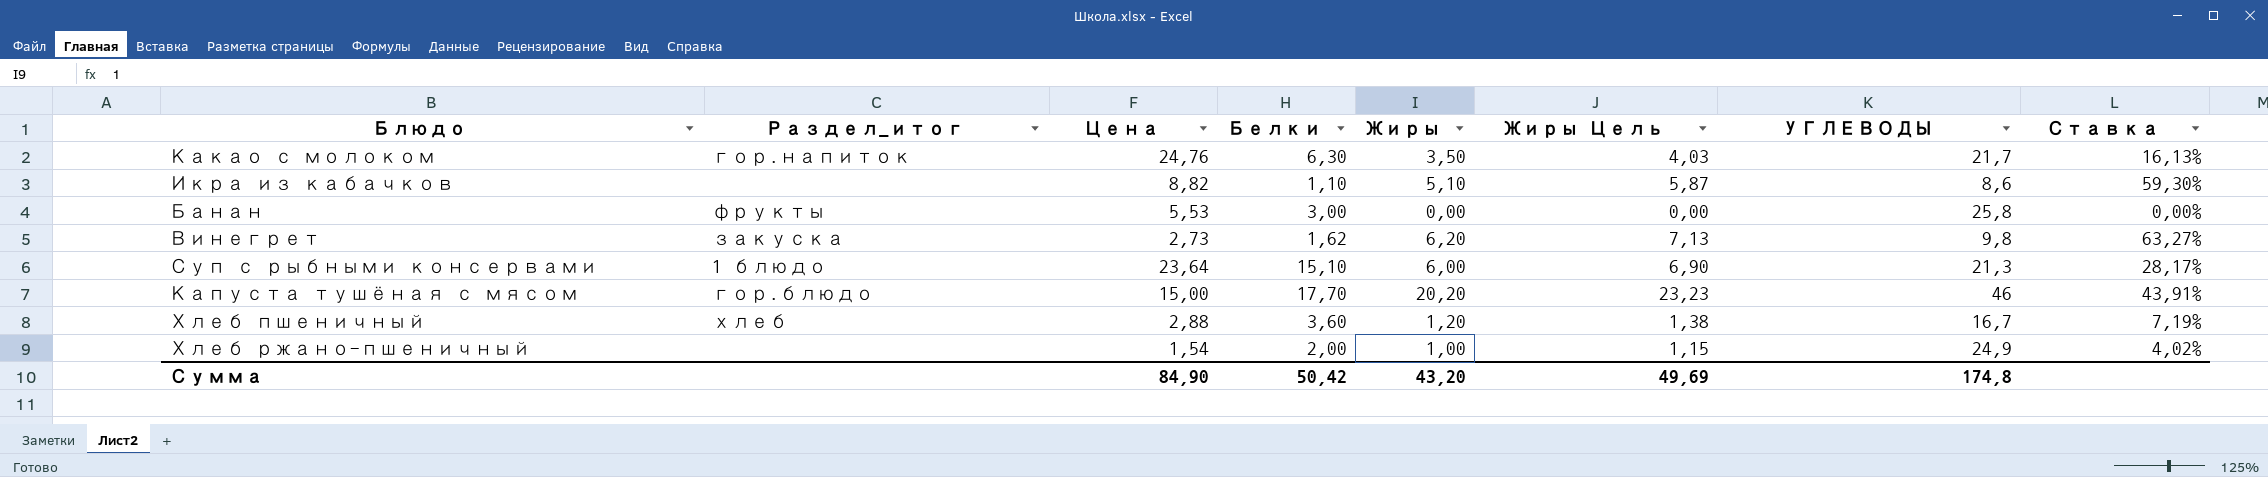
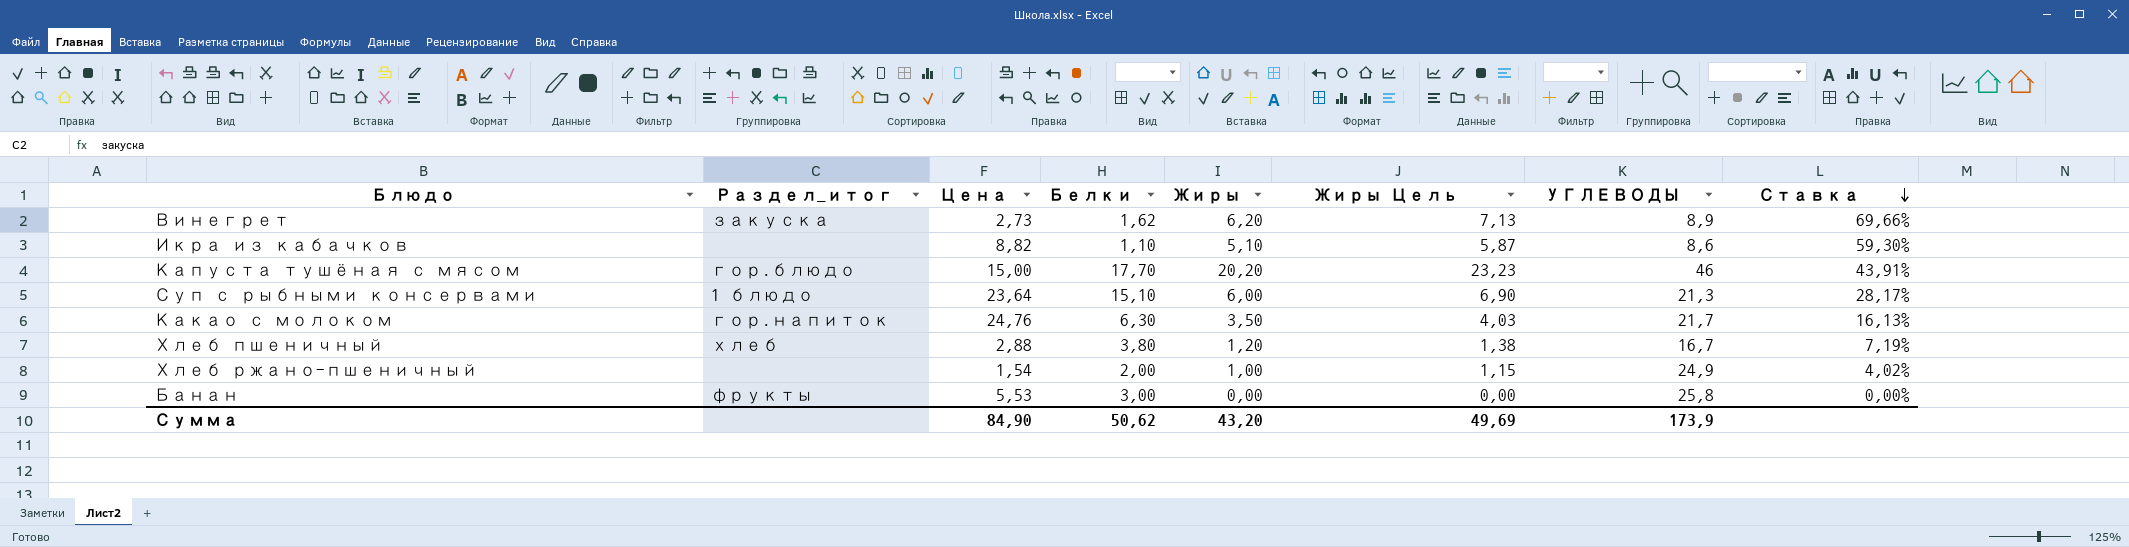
row order: none -> Ставка descending
Винегрет | УГЛЕВОДЫ: 9,8 -> 8,9
Винегрет | Ставка: 63,27% -> 69,66%
Хлеб пшеничный | Белки: 3,60 -> 3,80
Сумма | Белки: 50,42 -> 50,62
Сумма | УГЛЕВОДЫ: 174,8 -> 173,9

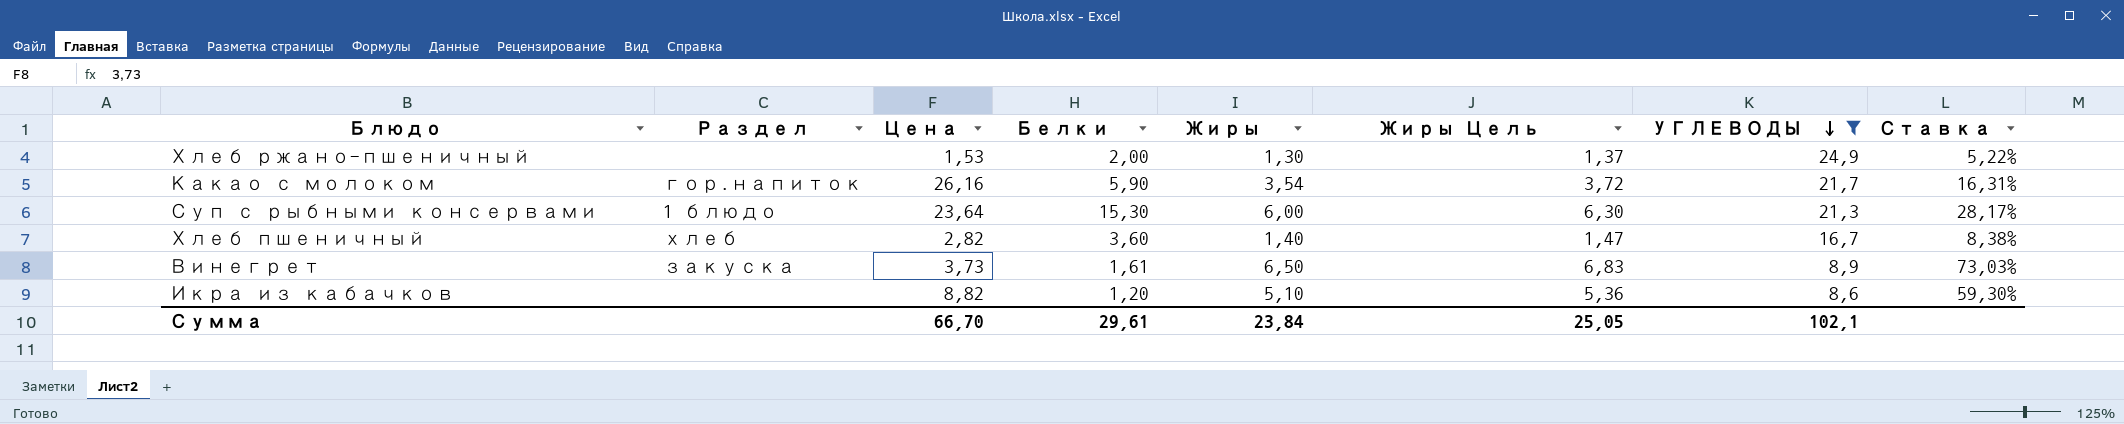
filter: none -> УГЛЕВОДЫ <= 24,9
row order: Ставка descending -> УГЛЕВОДЫ descending
column name: Раздел_итог -> Раздел
column Жиры Цель | formula: [Жиры] * 1,15 -> [Жиры] * 1,05
Хлеб ржано-пшеничный | Цена: 1,54 -> 1,53
Хлеб ржано-пшеничный | Жиры: 1,00 -> 1,30
Хлеб ржано-пшеничный | Ставка: 4,02% -> 5,22%
Какао с молоком | Цена: 24,76 -> 26,16
Какао с молоком | Белки: 6,30 -> 5,90
Какао с молоком | Жиры: 3,50 -> 3,54
Какао с молоком | Ставка: 16,13% -> 16,31%
Суп с рыбными консервами | Белки: 15,10 -> 15,30
Хлеб пшеничный | Цена: 2,88 -> 2,82
Хлеб пшеничный | Белки: 3,80 -> 3,60
Хлеб пшеничный | Жиры: 1,20 -> 1,40
Хлеб пшеничный | Ставка: 7,19% -> 8,38%
Винегрет | Цена: 2,73 -> 3,73
Винегрет | Белки: 1,62 -> 1,61
Винегрет | Жиры: 6,20 -> 6,50
Винегрет | Ставка: 69,66% -> 73,03%
Икра из кабачков | Белки: 1,10 -> 1,20
Сумма | Цена: 84,90 -> 66,70
Сумма | Белки: 50,62 -> 29,61
Сумма | Жиры: 43,20 -> 23,84
Сумма | Жиры Цель: 49,69 -> 25,05
Сумма | УГЛЕВОДЫ: 173,9 -> 102,1

